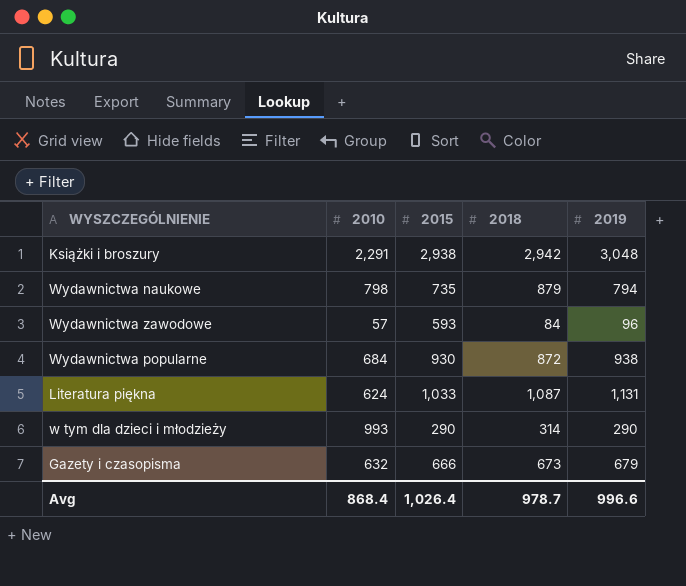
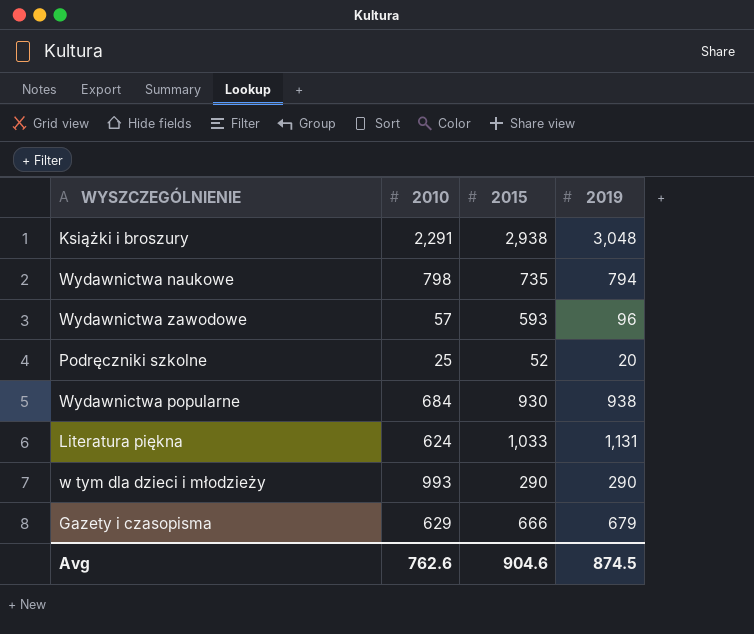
column 2018 | position: 4 -> none
row Podręczniki szkolne: none -> 25 | 52 | 20
Gazety i czasopisma | 2010: 632 -> 629
Avg | 2010: 868.4 -> 762.6
Avg | 2015: 1,026.4 -> 904.6
Avg | 2019: 996.6 -> 874.5

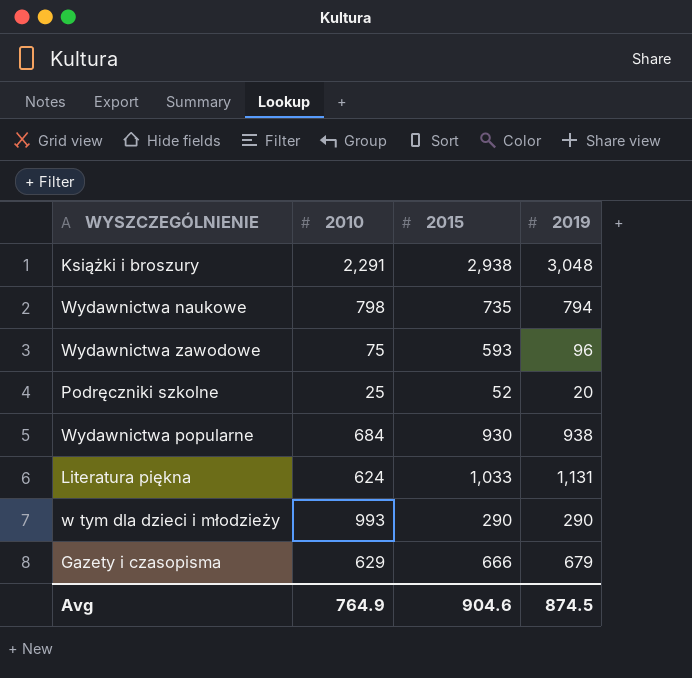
Wydawnictwa zawodowe | 2010: 57 -> 75
Avg | 2010: 762.6 -> 764.9

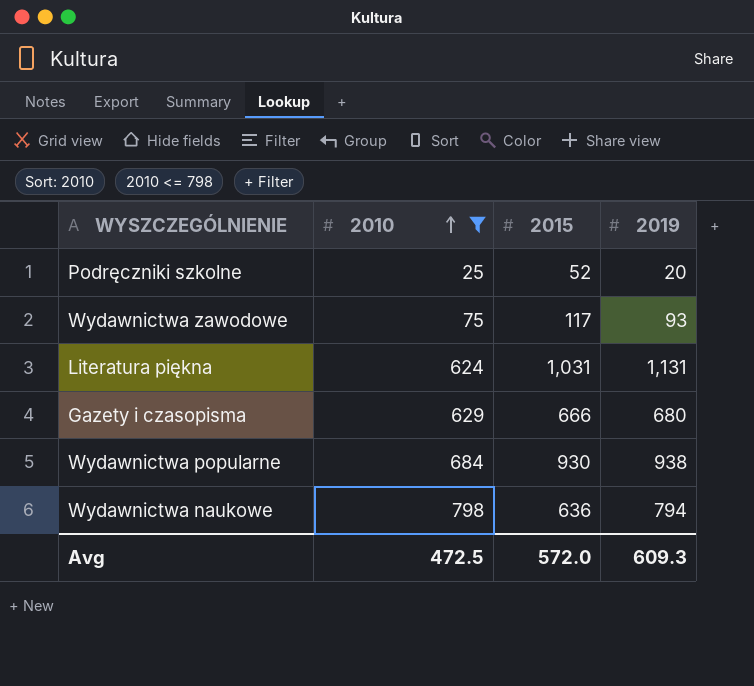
filter: none -> 2010 <= 798
row order: none -> 2010 ascending
Wydawnictwa zawodowe | 2015: 593 -> 117
Wydawnictwa zawodowe | 2019: 96 -> 93
Literatura piękna | 2015: 1,033 -> 1,031
Gazety i czasopisma | 2019: 679 -> 680
Wydawnictwa naukowe | 2015: 735 -> 636
Avg | 2010: 764.9 -> 472.5
Avg | 2015: 904.6 -> 572.0
Avg | 2019: 874.5 -> 609.3

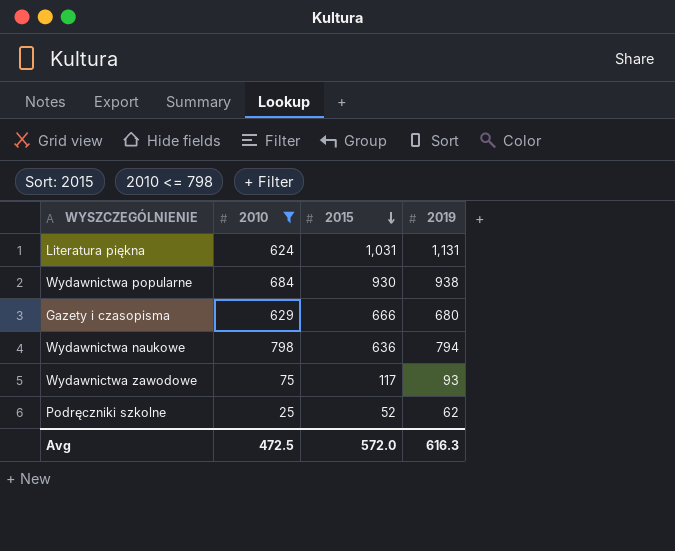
row order: 2010 ascending -> 2015 descending
Podręczniki szkolne | 2019: 20 -> 62
Avg | 2019: 609.3 -> 616.3

